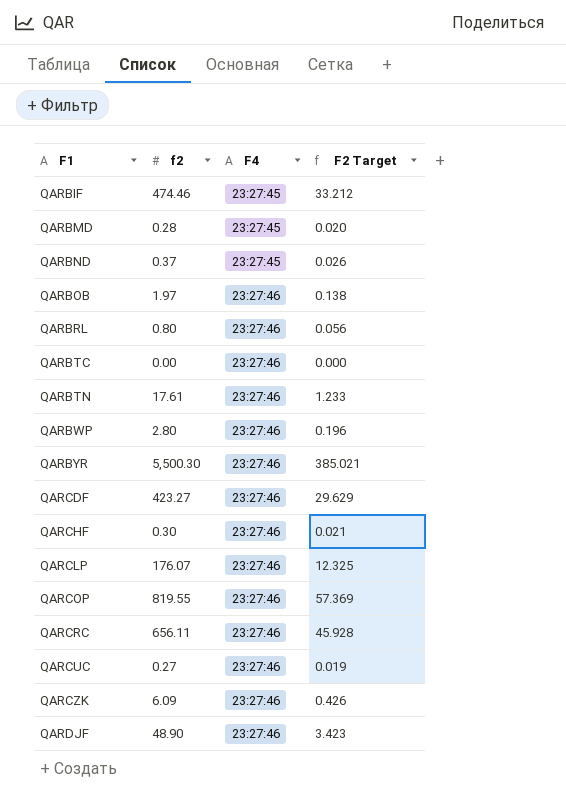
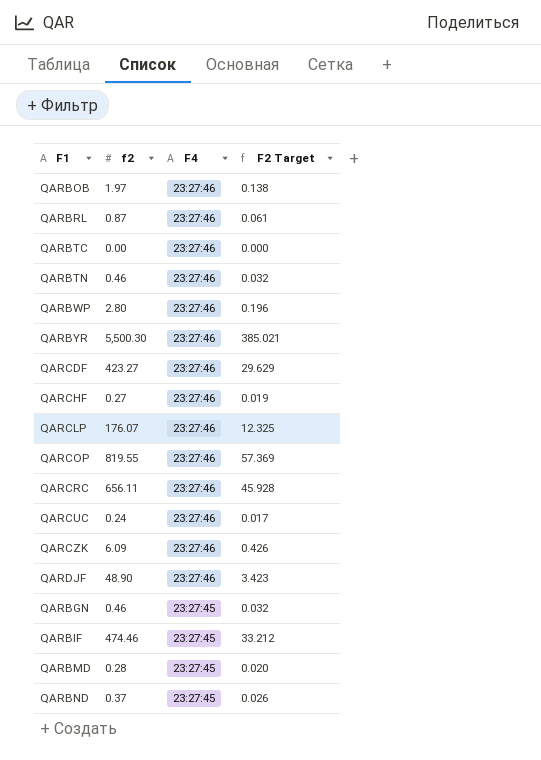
row order: F1 ascending -> F4 descending
QARBRL | f2: 0.80 -> 0.87
QARBRL | F2 Target: 0.056 -> 0.061
QARBTN | f2: 17.61 -> 0.46
QARBTN | F2 Target: 1.233 -> 0.032
QARCHF | f2: 0.30 -> 0.27
QARCHF | F2 Target: 0.021 -> 0.019
QARCUC | f2: 0.27 -> 0.24
QARCUC | F2 Target: 0.019 -> 0.017
row QARBGN: none -> 0.46 | 23:27:45 | 0.032

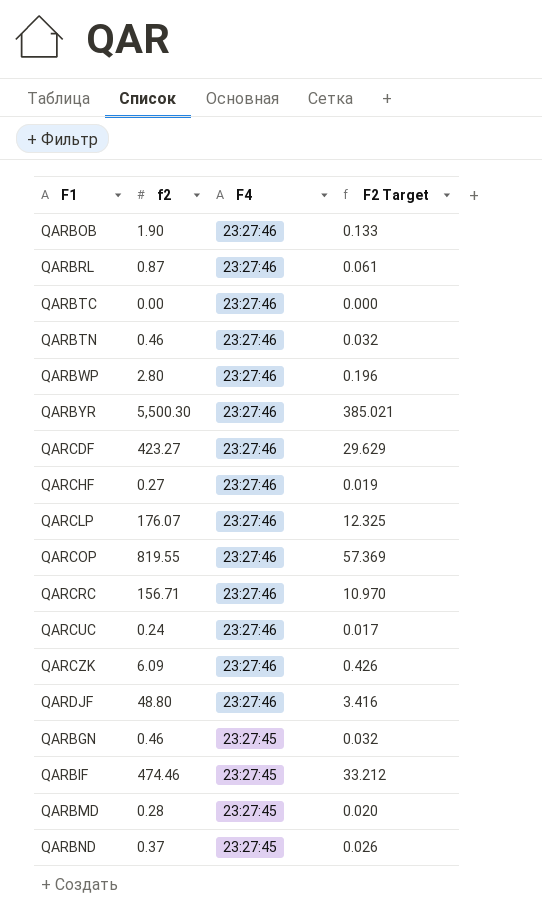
QARBOB | f2: 1.97 -> 1.90
QARBOB | F2 Target: 0.138 -> 0.133
QARCRC | f2: 656.11 -> 156.71
QARCRC | F2 Target: 45.928 -> 10.970
QARDJF | f2: 48.90 -> 48.80
QARDJF | F2 Target: 3.423 -> 3.416

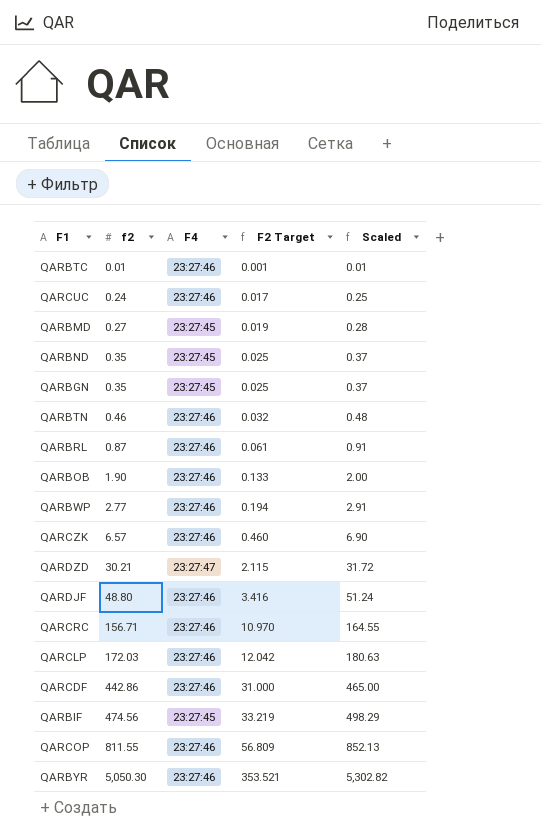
row order: F4 descending -> f2 ascending
column Scaled | formula: none -> [f2] * 1.05
row QARCHF: 0.27 | 23:27:46 | 0.019 -> none
QARBTC | f2: 0.00 -> 0.01
QARBTC | F2 Target: 0.000 -> 0.001
QARBMD | f2: 0.28 -> 0.27
QARBMD | F2 Target: 0.020 -> 0.019
QARBND | f2: 0.37 -> 0.35
QARBND | F2 Target: 0.026 -> 0.025
QARBGN | f2: 0.46 -> 0.35
QARBGN | F2 Target: 0.032 -> 0.025
QARBWP | f2: 2.80 -> 2.77
QARBWP | F2 Target: 0.196 -> 0.194
QARCZK | f2: 6.09 -> 6.57
QARCZK | F2 Target: 0.426 -> 0.460
row QARDZD: none -> 30.21 | 23:27:47 | 2.115 | 31.72
QARCLP | f2: 176.07 -> 172.03
QARCLP | F2 Target: 12.325 -> 12.042
QARCDF | f2: 423.27 -> 442.86
QARCDF | F2 Target: 29.629 -> 31.000
QARBIF | f2: 474.46 -> 474.56
QARBIF | F2 Target: 33.212 -> 33.219
QARCOP | f2: 819.55 -> 811.55
QARCOP | F2 Target: 57.369 -> 56.809
QARBYR | f2: 5,500.30 -> 5,050.30
QARBYR | F2 Target: 385.021 -> 353.521

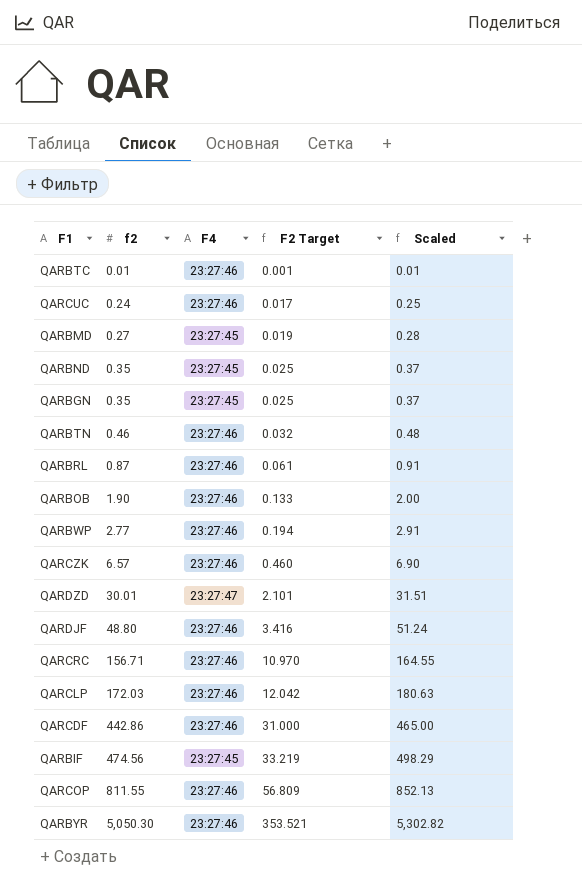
QARDZD | f2: 30.21 -> 30.01
QARDZD | F2 Target: 2.115 -> 2.101
QARDZD | Scaled: 31.72 -> 31.51

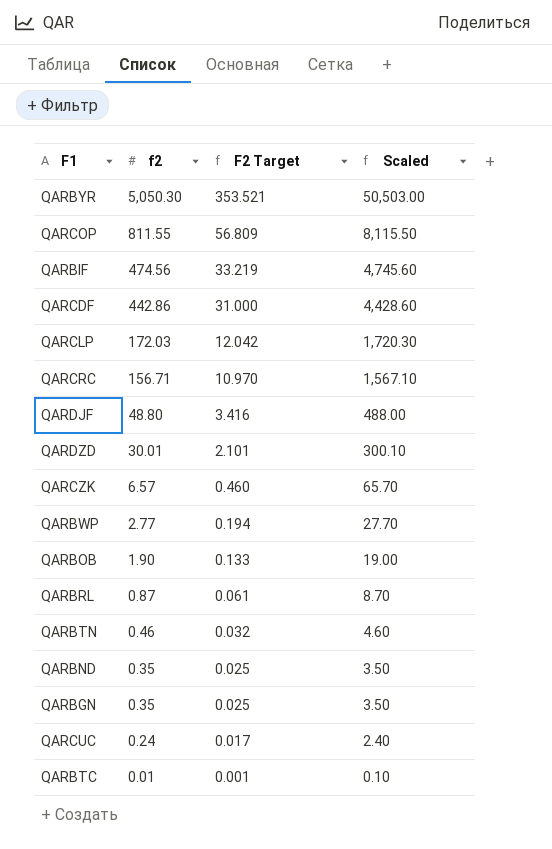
row order: f2 ascending -> f2 descending
column F4 | position: 3 -> none
column Scaled | formula: [f2] * 1.05 -> [f2] * 10
row QARBMD: 0.27 | 23:27:45 | 0.019 | 0.28 -> none

